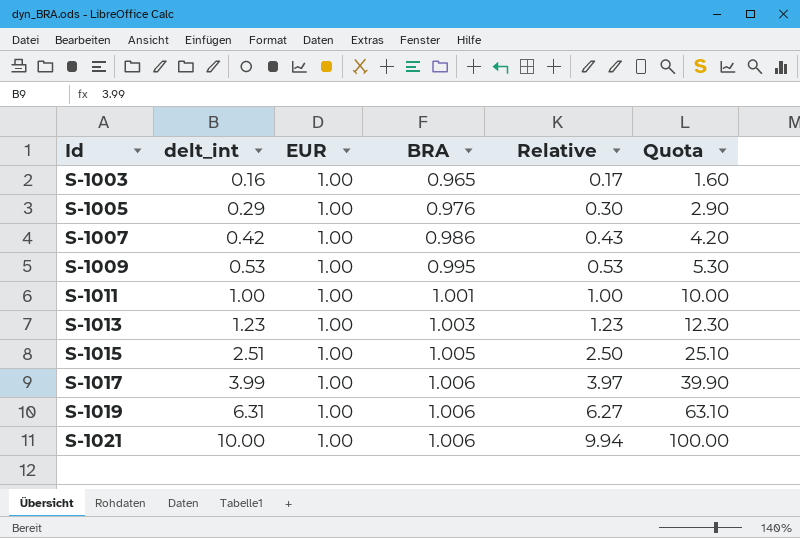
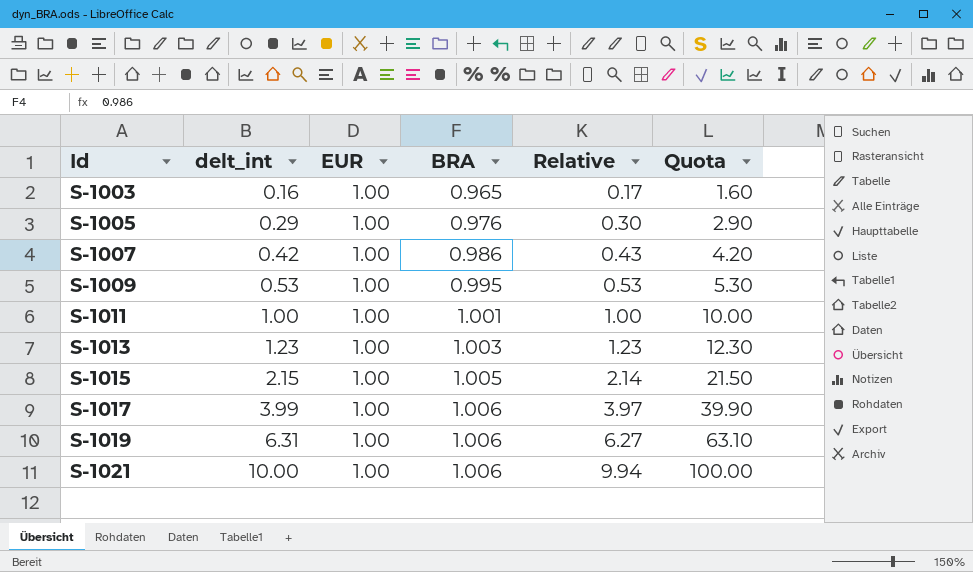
S-1015 | delt_int: 2.51 -> 2.15
S-1015 | Relative: 2.50 -> 2.14
S-1015 | Quota: 25.10 -> 21.50

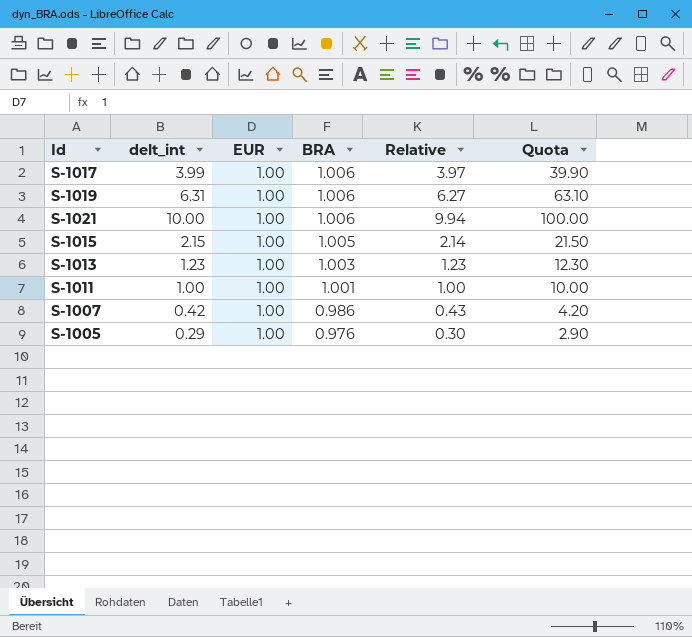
row order: Id ascending -> BRA descending
row S-1003: 0.16 | 1.00 | 0.965 | 0.17 | 1.60 -> none
row S-1009: 0.53 | 1.00 | 0.995 | 0.53 | 5.30 -> none

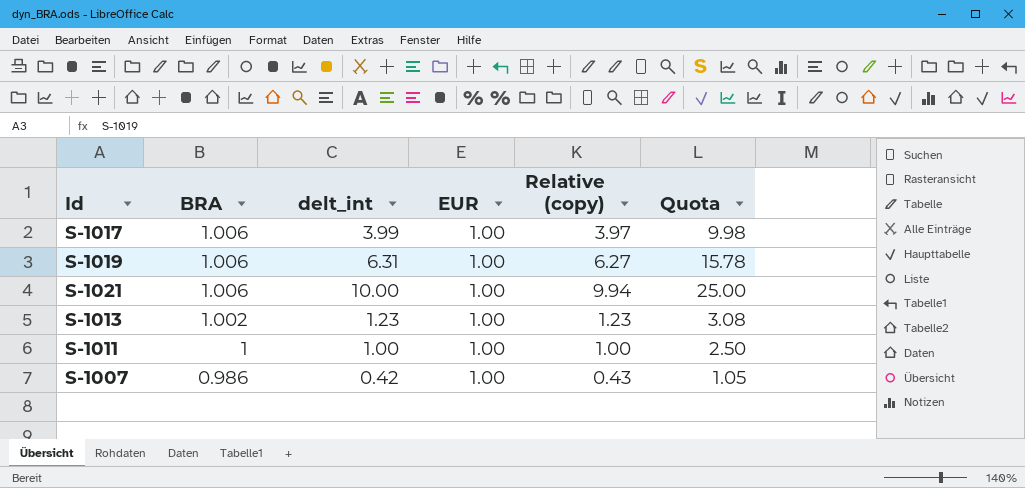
column BRA | position: 4 -> 2
column name: Relative -> Relative (copy)
column Quota | formula: [delt_int] * 10 -> [delt_int] * 2.5
row S-1015: 2.15 | 1.00 | 1.005 | 2.14 | 21.50 -> none
row S-1005: 0.29 | 1.00 | 0.976 | 0.30 | 2.90 -> none
S-1013 | BRA: 1.003 -> 1.002
S-1011 | BRA: 1.001 -> 1

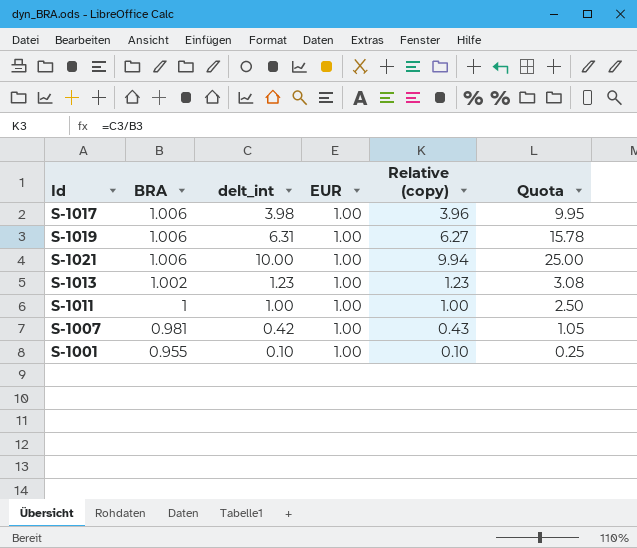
S-1017 | delt_int: 3.99 -> 3.98
S-1017 | Relative (copy): 3.97 -> 3.96
S-1017 | Quota: 9.98 -> 9.95
S-1007 | BRA: 0.986 -> 0.981
row S-1001: none -> 0.955 | 0.10 | 1.00 | 0.10 | 0.25

